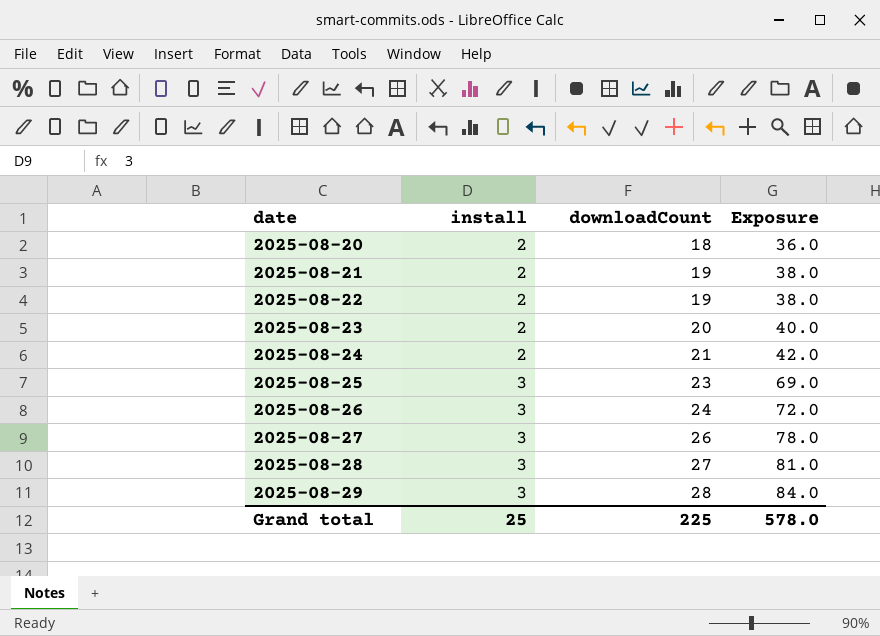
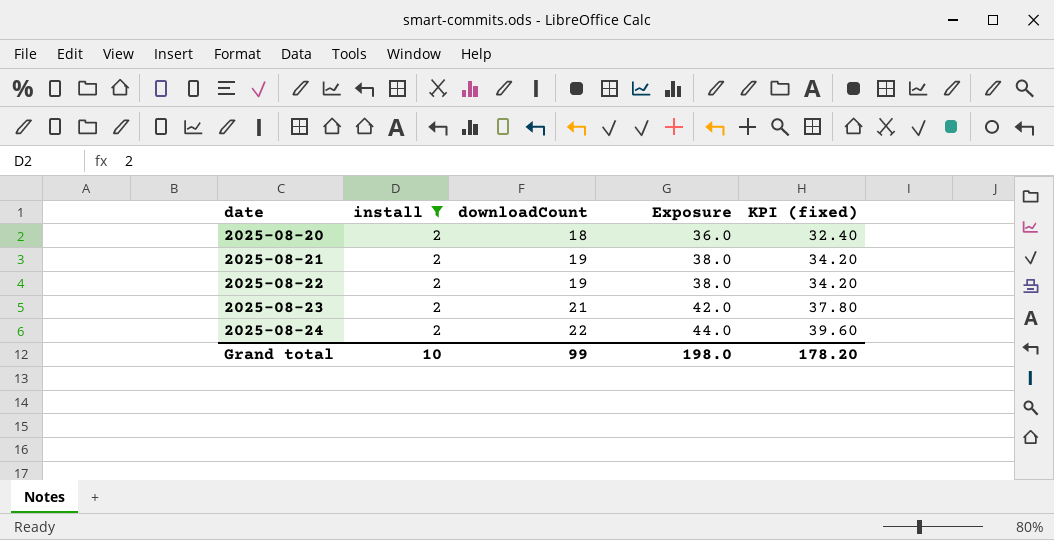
filter: none -> install = 2
column KPI (fixed) | formula: none -> [Exposure] * 0.9
2025-08-23 | downloadCount: 20 -> 21
2025-08-23 | Exposure: 40.0 -> 42.0
2025-08-24 | downloadCount: 21 -> 22
2025-08-24 | Exposure: 42.0 -> 44.0
Grand total | install: 25 -> 10
Grand total | downloadCount: 225 -> 99
Grand total | Exposure: 578.0 -> 198.0

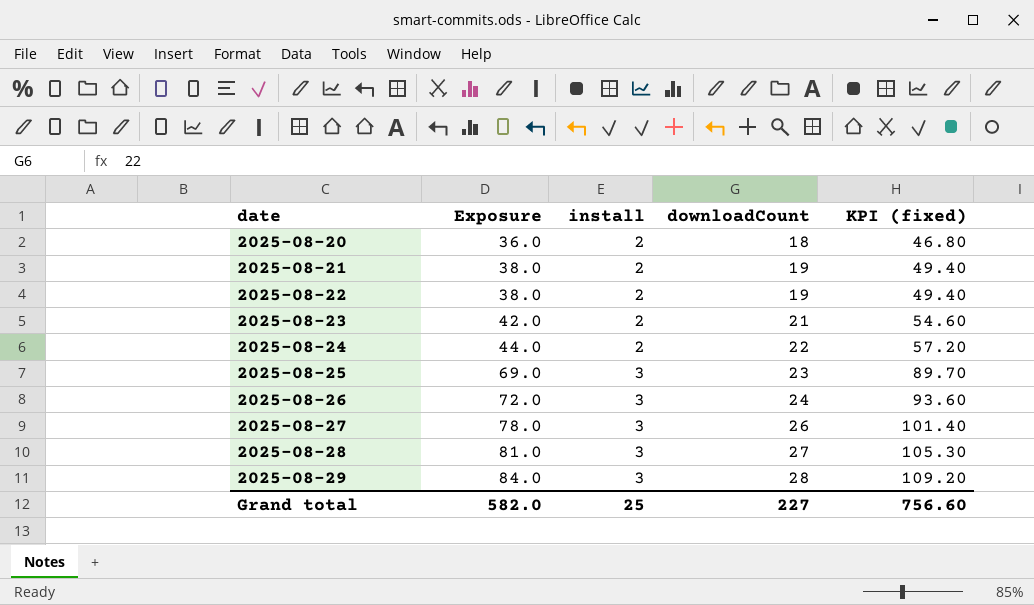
filter: install = 2 -> none
column Exposure | position: 4 -> 2
column KPI (fixed) | formula: [Exposure] * 0.9 -> [Exposure] * 1.3
Grand total | Exposure: 198.0 -> 582.0
Grand total | install: 10 -> 25
Grand total | downloadCount: 99 -> 227
Grand total | KPI (fixed): 178.20 -> 756.60

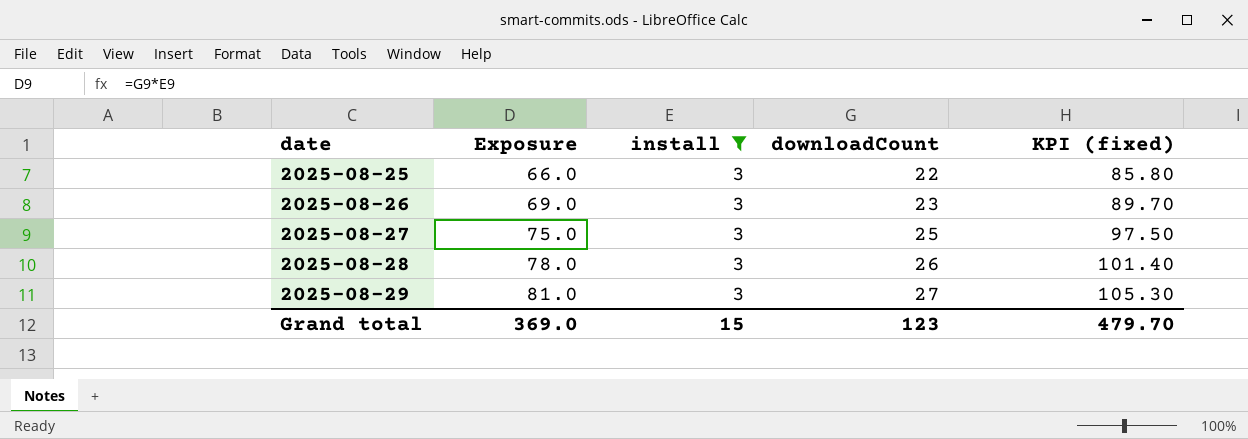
filter: none -> install = 3
2025-08-25 | Exposure: 69.0 -> 66.0
2025-08-25 | downloadCount: 23 -> 22
2025-08-25 | KPI (fixed): 89.70 -> 85.80
2025-08-26 | Exposure: 72.0 -> 69.0
2025-08-26 | downloadCount: 24 -> 23
2025-08-26 | KPI (fixed): 93.60 -> 89.70
2025-08-27 | Exposure: 78.0 -> 75.0
2025-08-27 | downloadCount: 26 -> 25
2025-08-27 | KPI (fixed): 101.40 -> 97.50
2025-08-28 | Exposure: 81.0 -> 78.0
2025-08-28 | downloadCount: 27 -> 26
2025-08-28 | KPI (fixed): 105.30 -> 101.40
2025-08-29 | Exposure: 84.0 -> 81.0
2025-08-29 | downloadCount: 28 -> 27
2025-08-29 | KPI (fixed): 109.20 -> 105.30
Grand total | Exposure: 582.0 -> 369.0
Grand total | install: 25 -> 15
Grand total | downloadCount: 227 -> 123
Grand total | KPI (fixed): 756.60 -> 479.70

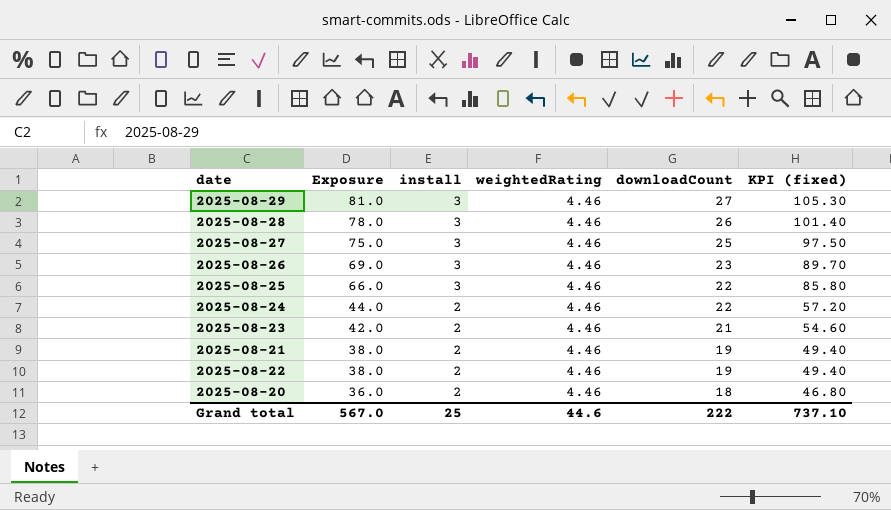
filter: install = 3 -> none
row order: date ascending -> Exposure descending
column weightedRating | position: none -> 4
Grand total | Exposure: 369.0 -> 567.0
Grand total | install: 15 -> 25
Grand total | downloadCount: 123 -> 222
Grand total | KPI (fixed): 479.70 -> 737.10

